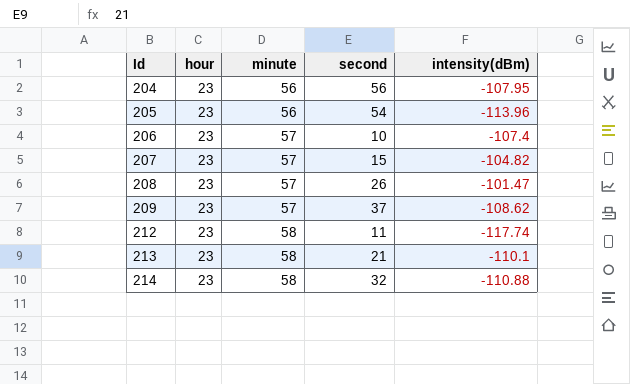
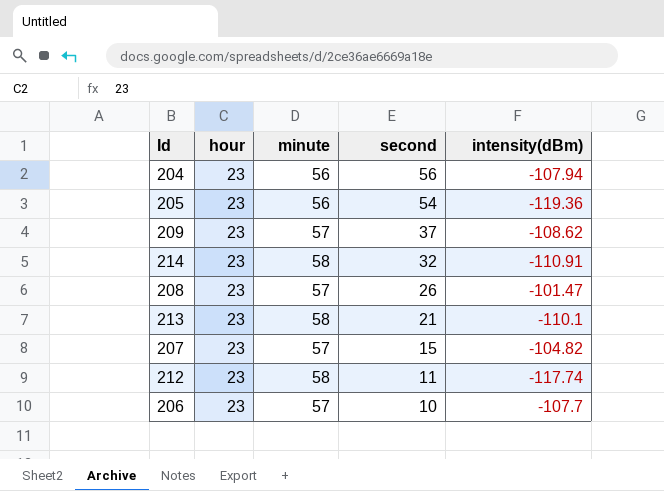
row order: Id ascending -> second descending
204 | intensity(dBm): -107.95 -> -107.94
205 | intensity(dBm): -113.96 -> -119.36
214 | intensity(dBm): -110.88 -> -110.91
206 | intensity(dBm): -107.4 -> -107.7

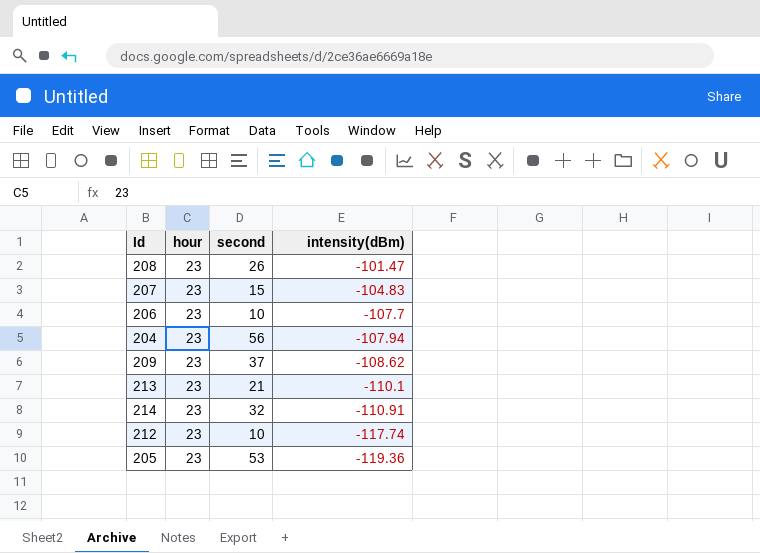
row order: second descending -> intensity(dBm) descending
column minute | position: 3 -> none
207 | intensity(dBm): -104.82 -> -104.83
212 | second: 11 -> 10
205 | second: 54 -> 53

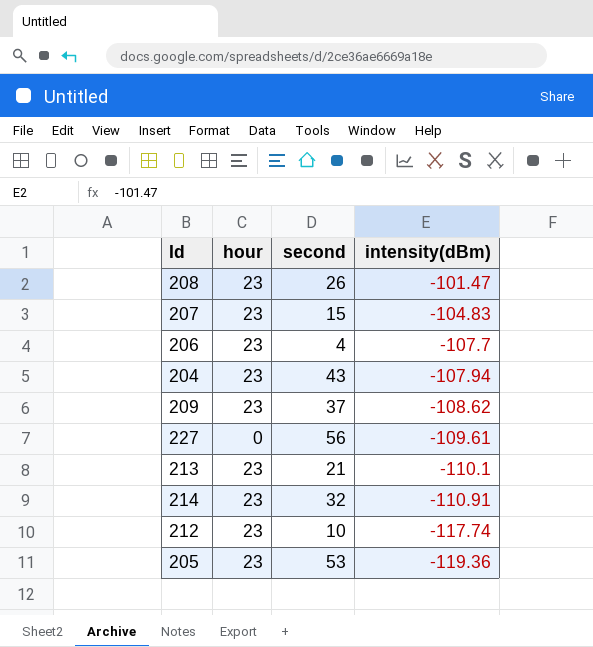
206 | second: 10 -> 4
204 | second: 56 -> 43
row 227: none -> 0 | 56 | -109.61

